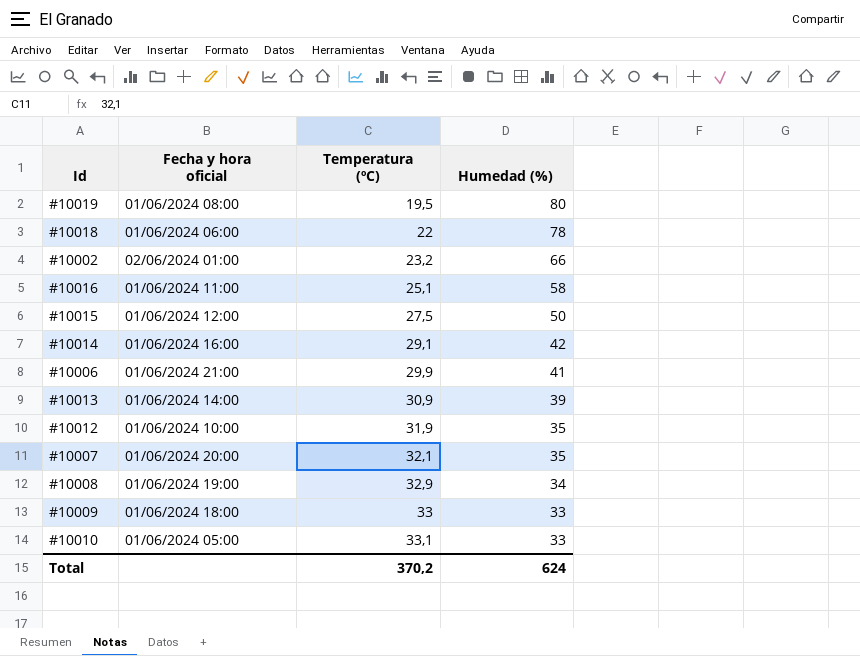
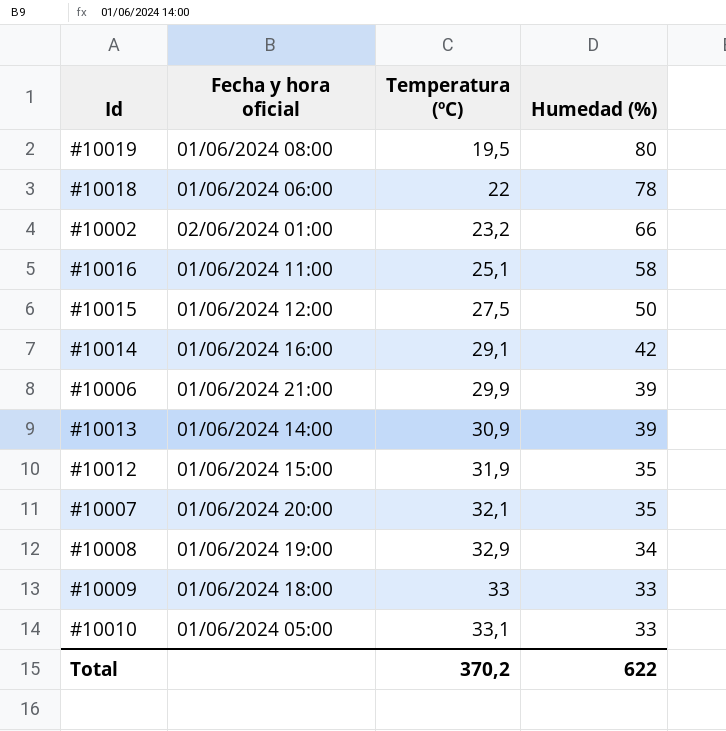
#10006 | Humedad (%): 41 -> 39
#10012 | Fecha y hora oficial: 01/06/2024 10:00 -> 01/06/2024 15:00
Total | Humedad (%): 624 -> 622

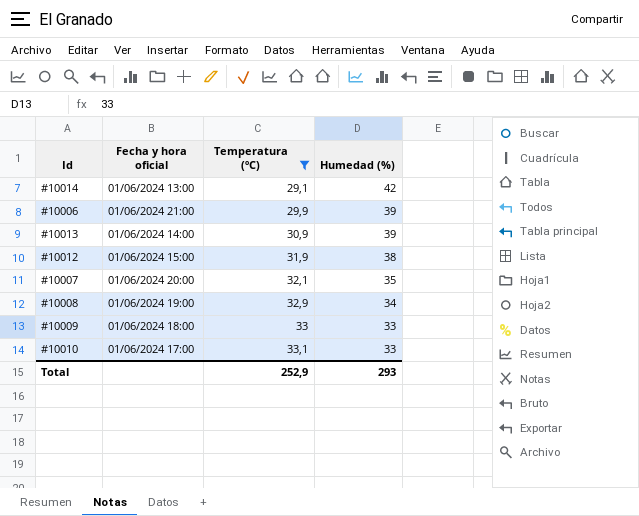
filter: none -> Temperatura (ºC) >= 29,1
#10014 | Fecha y hora oficial: 01/06/2024 16:00 -> 01/06/2024 13:00
#10012 | Humedad (%): 35 -> 38
#10010 | Fecha y hora oficial: 01/06/2024 05:00 -> 01/06/2024 17:00
Total | Temperatura (ºC): 370,2 -> 252,9
Total | Humedad (%): 622 -> 293

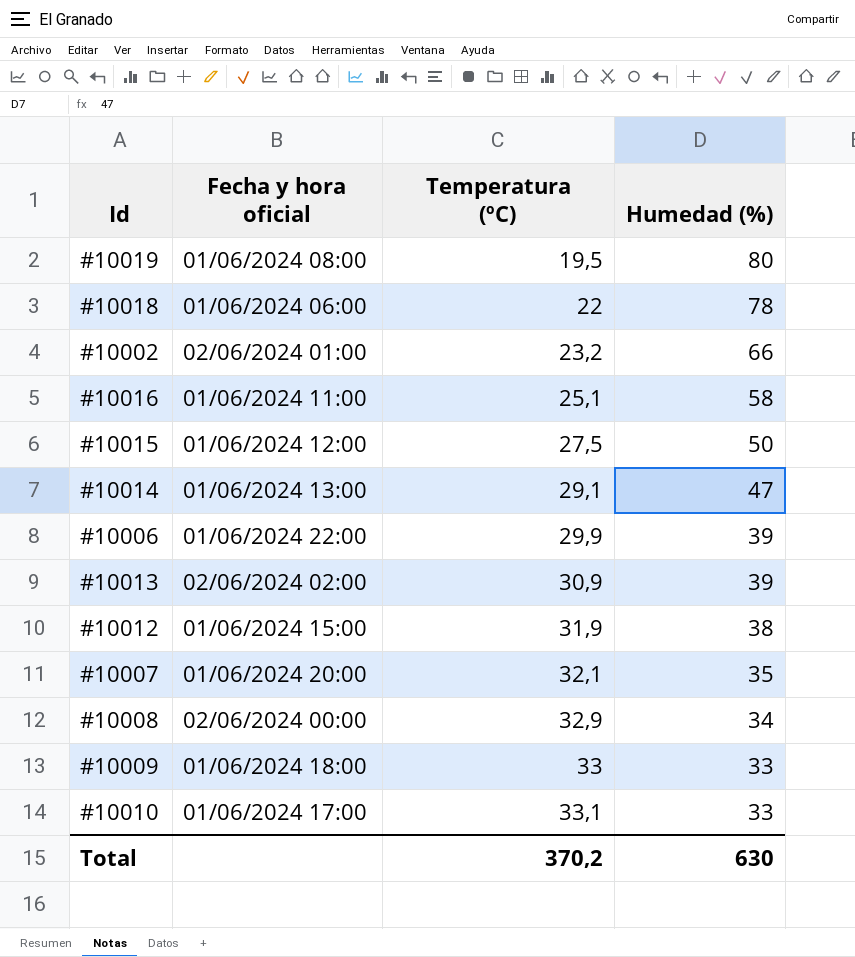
filter: Temperatura (ºC) >= 29,1 -> none
#10014 | Humedad (%): 42 -> 47
#10006 | Fecha y hora oficial: 01/06/2024 21:00 -> 01/06/2024 22:00
#10013 | Fecha y hora oficial: 01/06/2024 14:00 -> 02/06/2024 02:00
#10008 | Fecha y hora oficial: 01/06/2024 19:00 -> 02/06/2024 00:00
Total | Temperatura (ºC): 252,9 -> 370,2
Total | Humedad (%): 293 -> 630

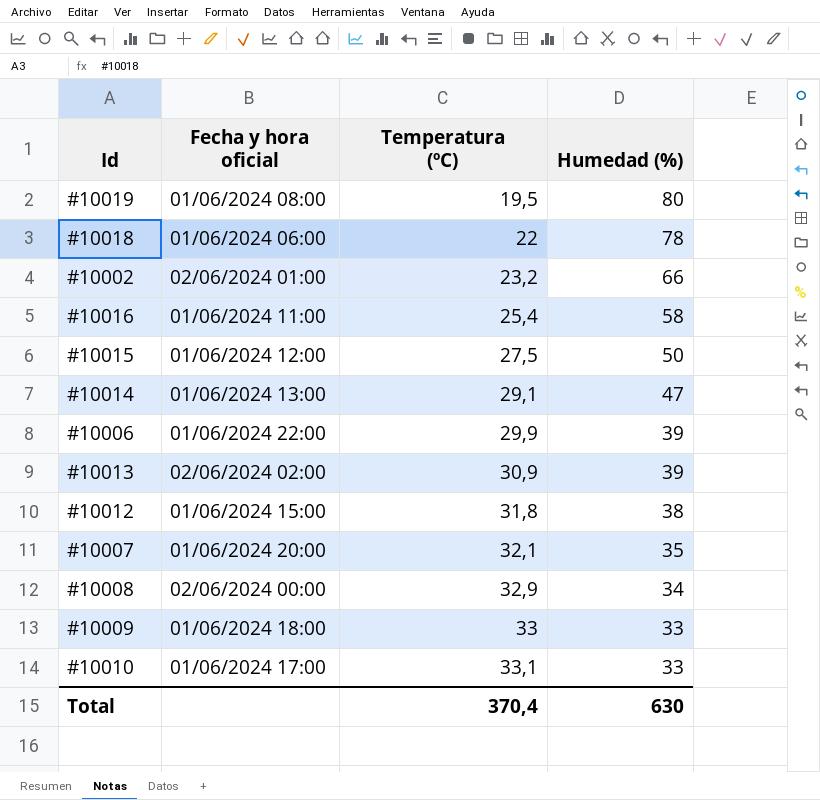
#10016 | Temperatura (ºC): 25,1 -> 25,4
#10012 | Temperatura (ºC): 31,9 -> 31,8
Total | Temperatura (ºC): 370,2 -> 370,4

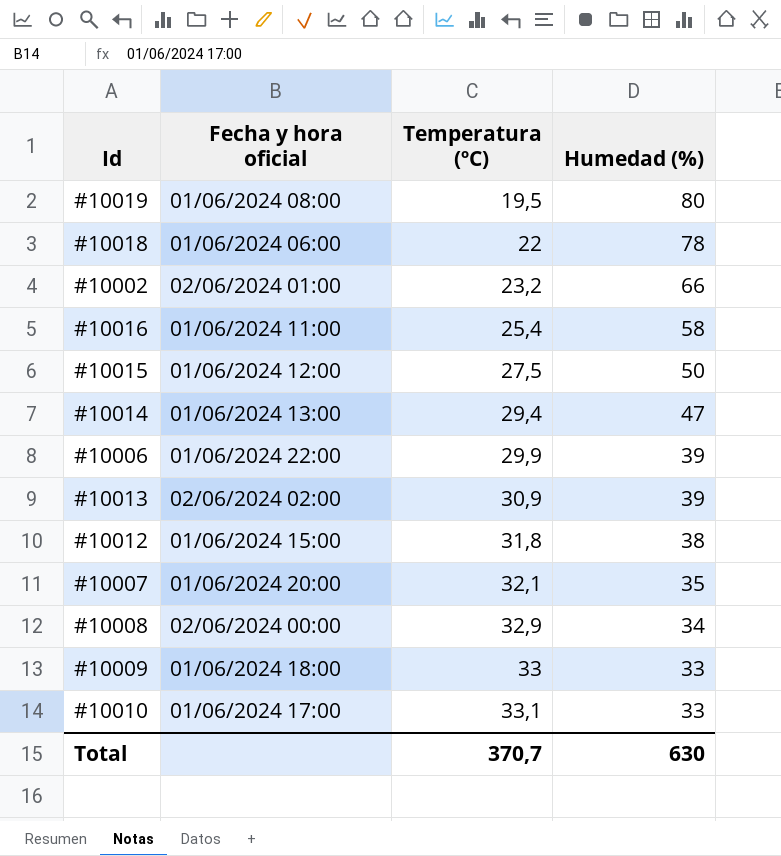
#10014 | Temperatura (ºC): 29,1 -> 29,4
Total | Temperatura (ºC): 370,4 -> 370,7

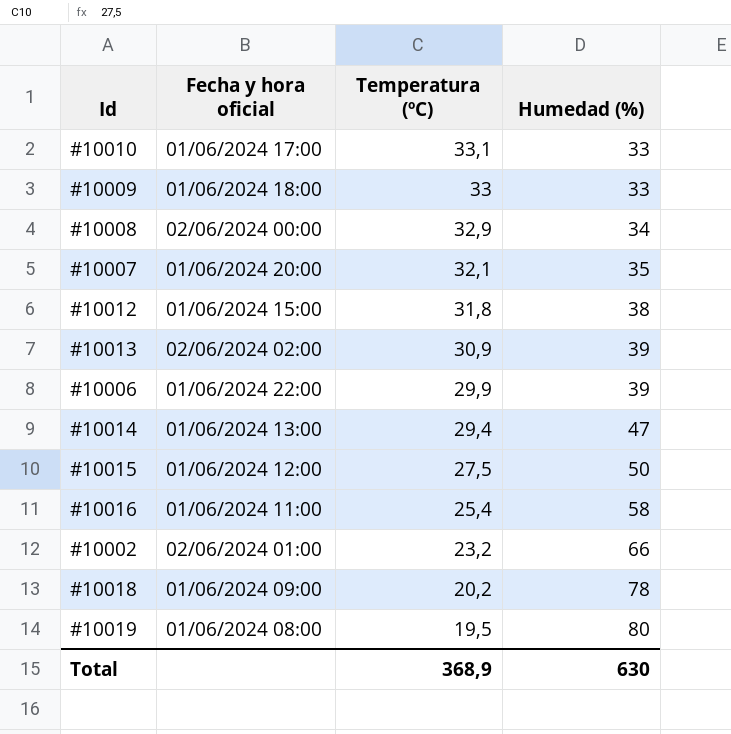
row order: Temperatura (ºC) ascending -> Temperatura (ºC) descending
#10018 | Fecha y hora oficial: 01/06/2024 06:00 -> 01/06/2024 09:00
#10018 | Temperatura (ºC): 22 -> 20,2
Total | Temperatura (ºC): 370,7 -> 368,9

